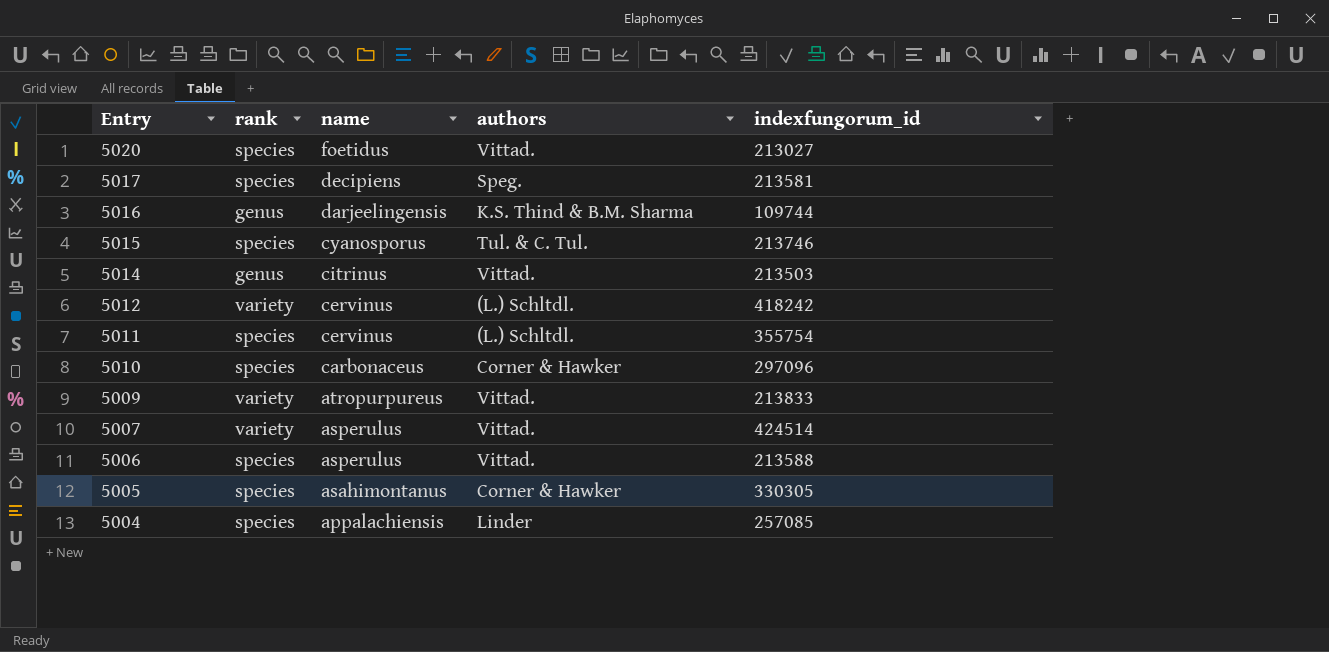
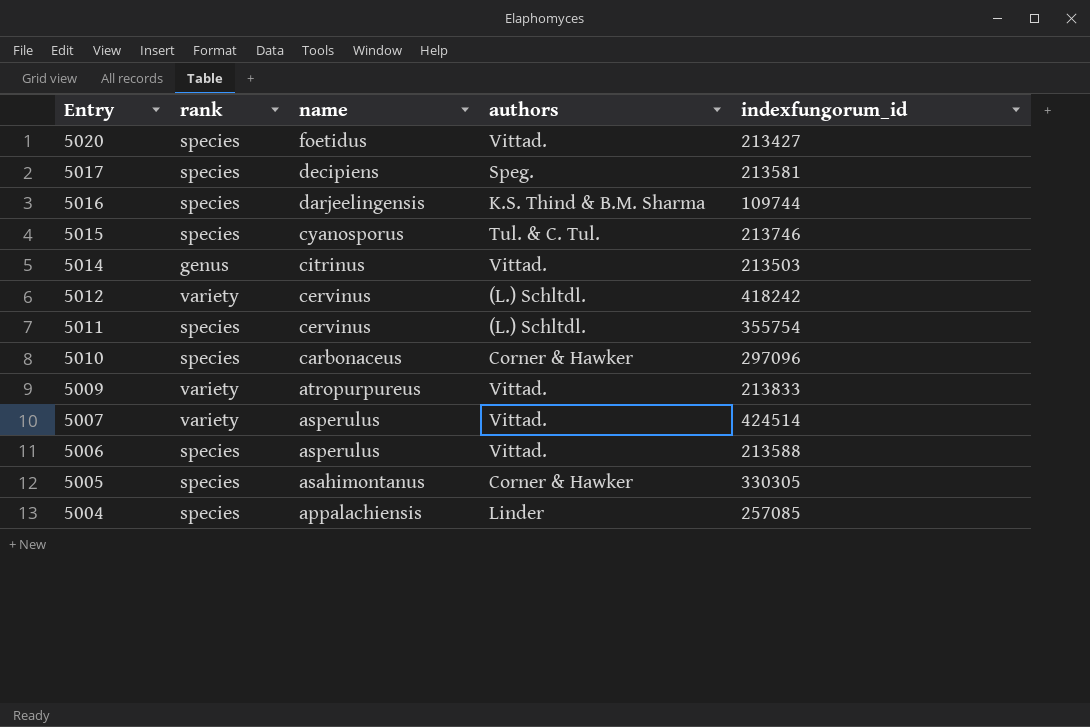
5020 | indexfungorum_id: 213027 -> 213427
5016 | rank: genus -> species

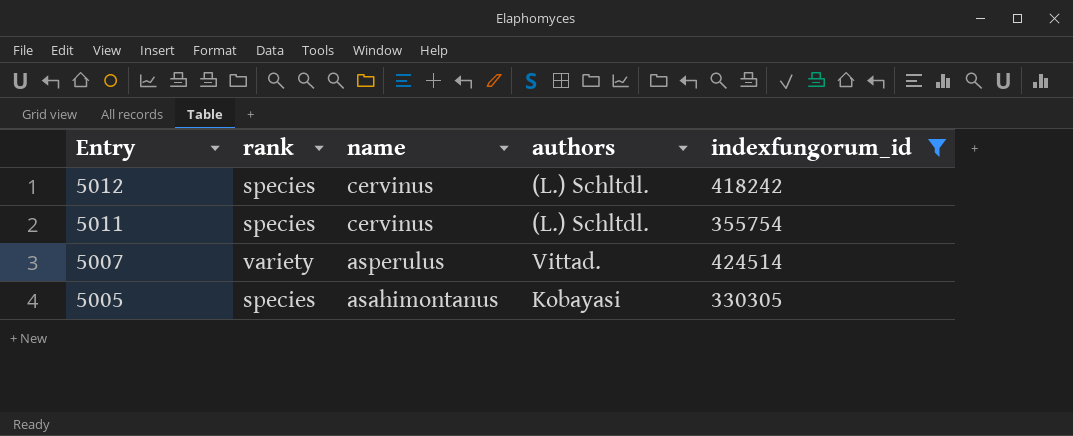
filter: none -> indexfungorum_id >= 330305
5012 | rank: variety -> species
5005 | authors: Corner & Hawker -> Kobayasi

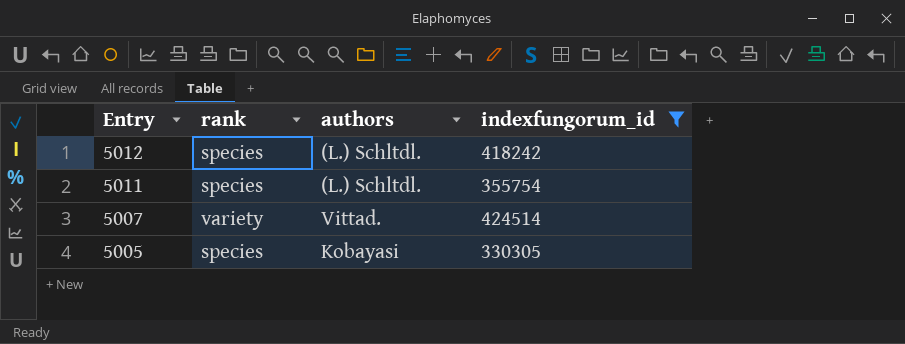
column name | position: 3 -> none

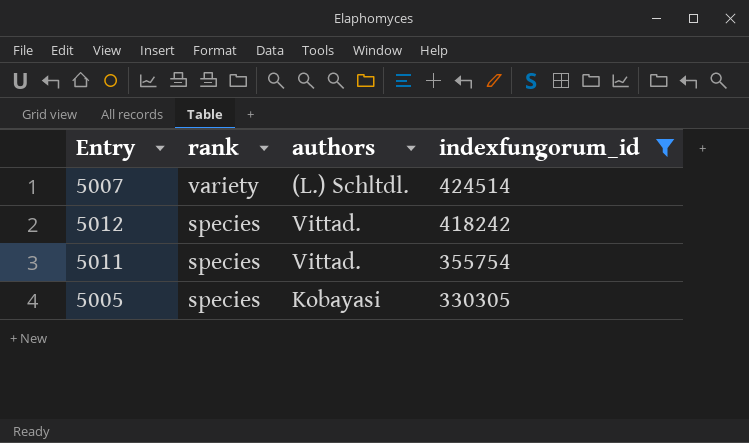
row order: Entry descending -> rank descending
5007 | authors: Vittad. -> (L.) Schltdl.
5012 | authors: (L.) Schltdl. -> Vittad.
5011 | authors: (L.) Schltdl. -> Vittad.

